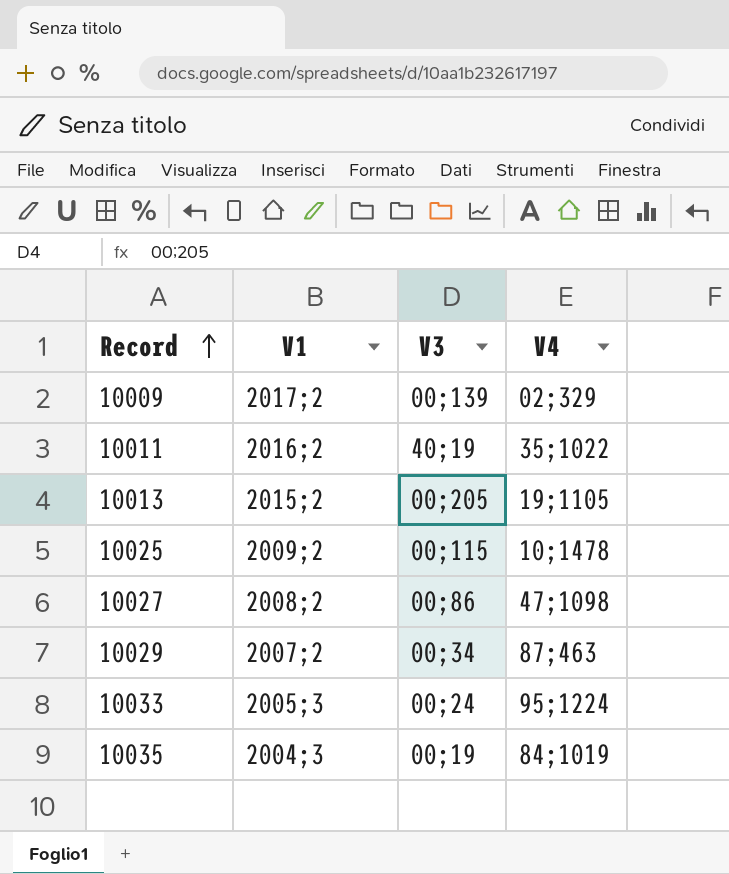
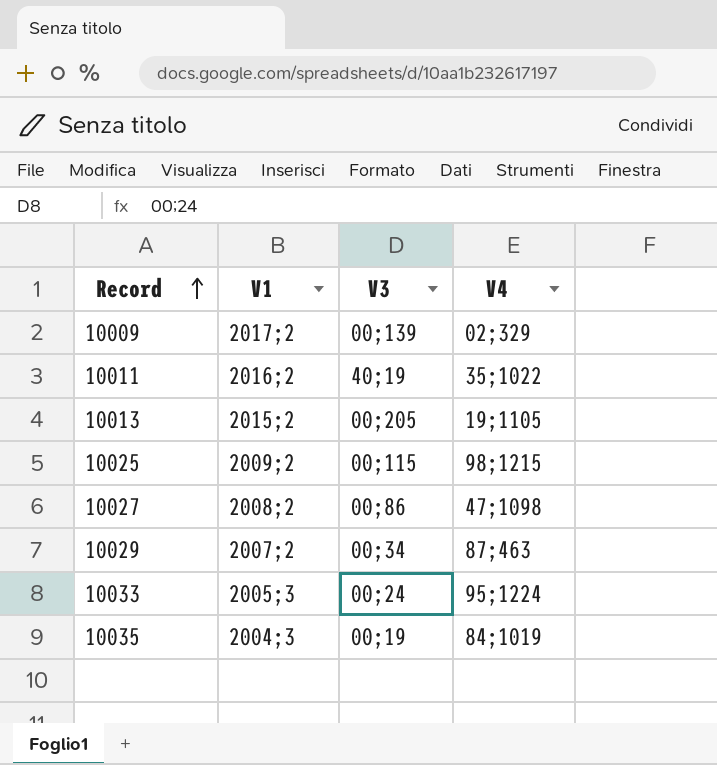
10025 | V4: 10;1478 -> 98;1215

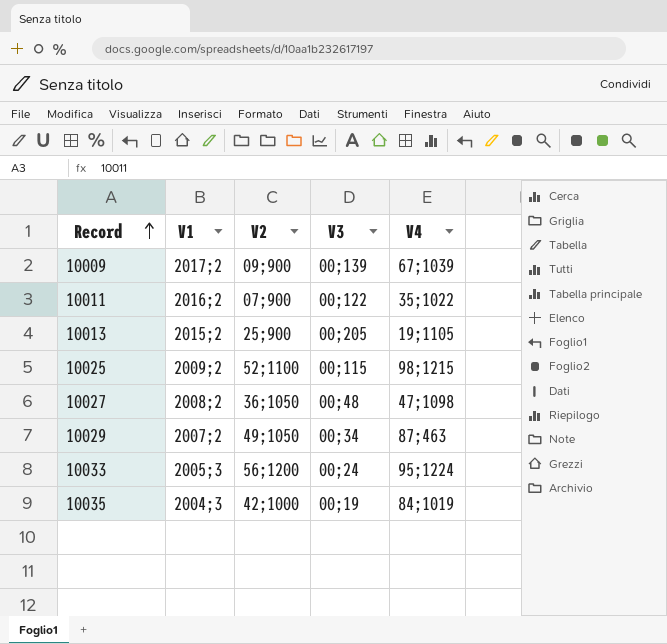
column V2 | position: none -> 3
10009 | V4: 02;329 -> 67;1039
10011 | V3: 40;19 -> 00;122
10027 | V3: 00;86 -> 00;48

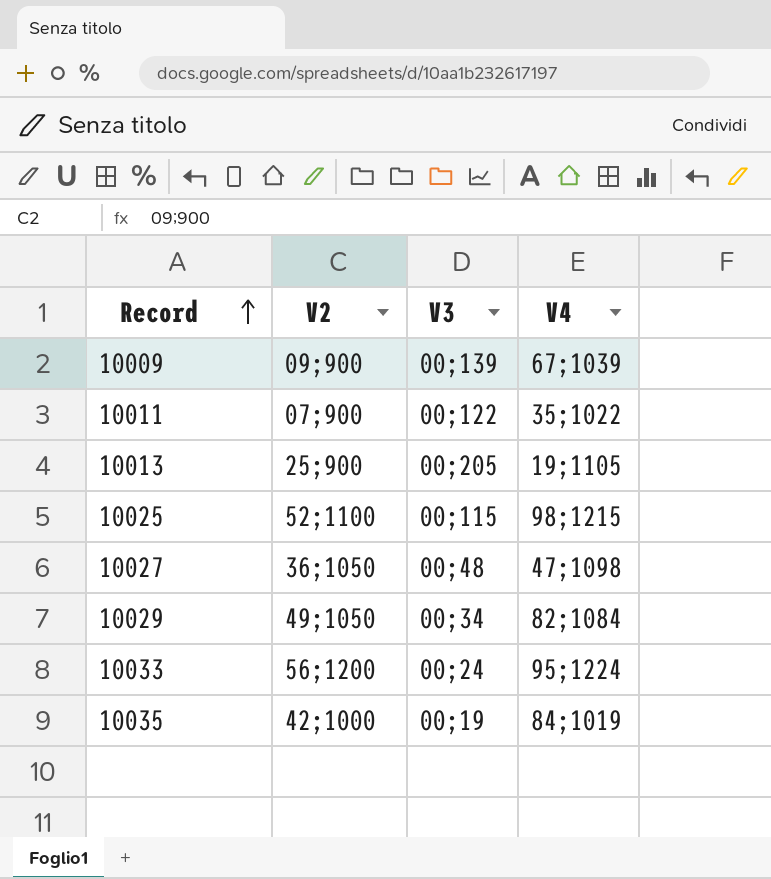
column V1 | position: 2 -> none
10029 | V4: 87;463 -> 82;1084

